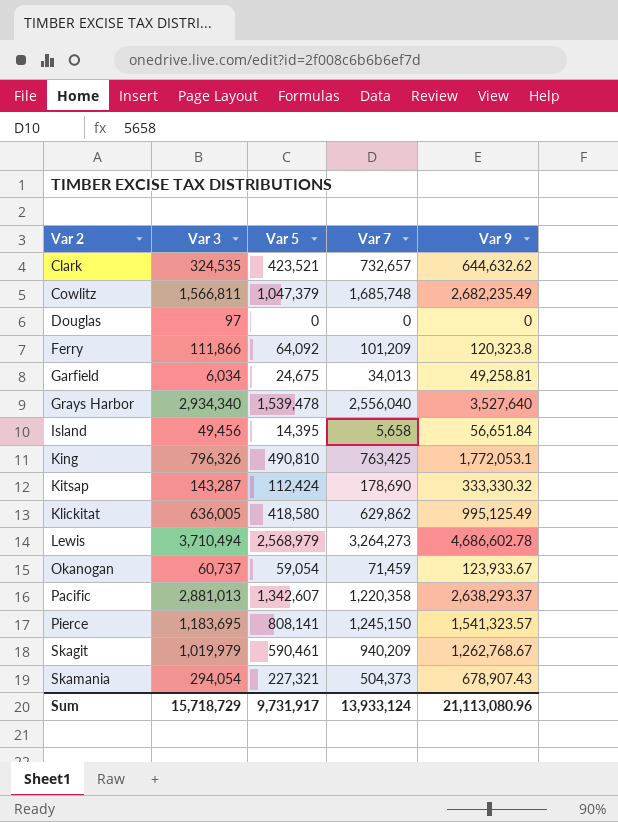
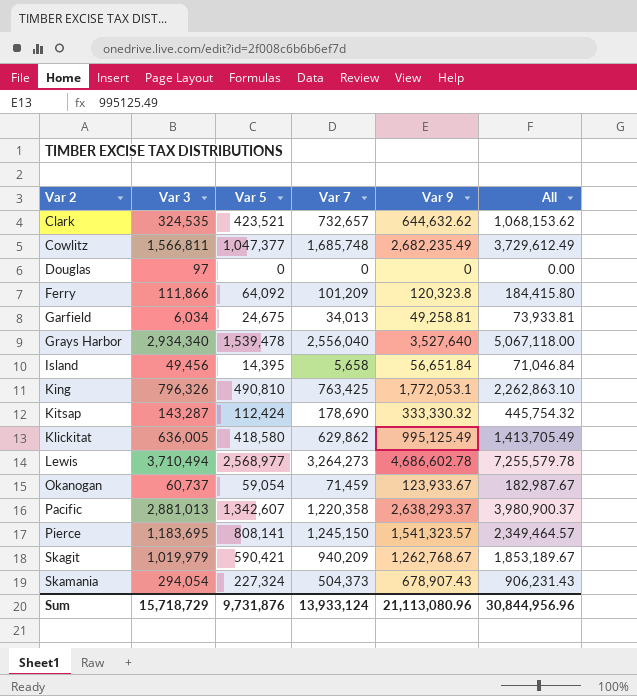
column All | formula: none -> [Var 5] + [Var 9]
Cowlitz | Var 5: 1,047,379 -> 1,047,377
Lewis | Var 5: 2,568,979 -> 2,568,977
Skagit | Var 5: 590,461 -> 590,421
Skamania | Var 5: 227,321 -> 227,324
Sum | Var 5: 9,731,917 -> 9,731,876

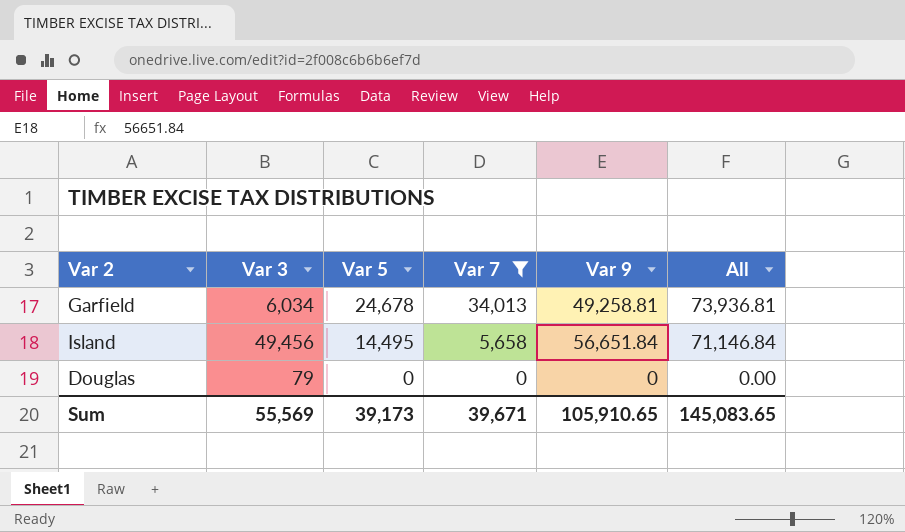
filter: none -> Var 7 <= 34,013
row order: Var 2 ascending -> Var 5 descending
Garfield | Var 5: 24,675 -> 24,678
Garfield | All: 73,933.81 -> 73,936.81
Island | Var 5: 14,395 -> 14,495
Island | All: 71,046.84 -> 71,146.84
Douglas | Var 3: 97 -> 79
Sum | Var 3: 15,718,729 -> 55,569
Sum | Var 5: 9,731,876 -> 39,173
Sum | Var 7: 13,933,124 -> 39,671
Sum | Var 9: 21,113,080.96 -> 105,910.65
Sum | All: 30,844,956.96 -> 145,083.65

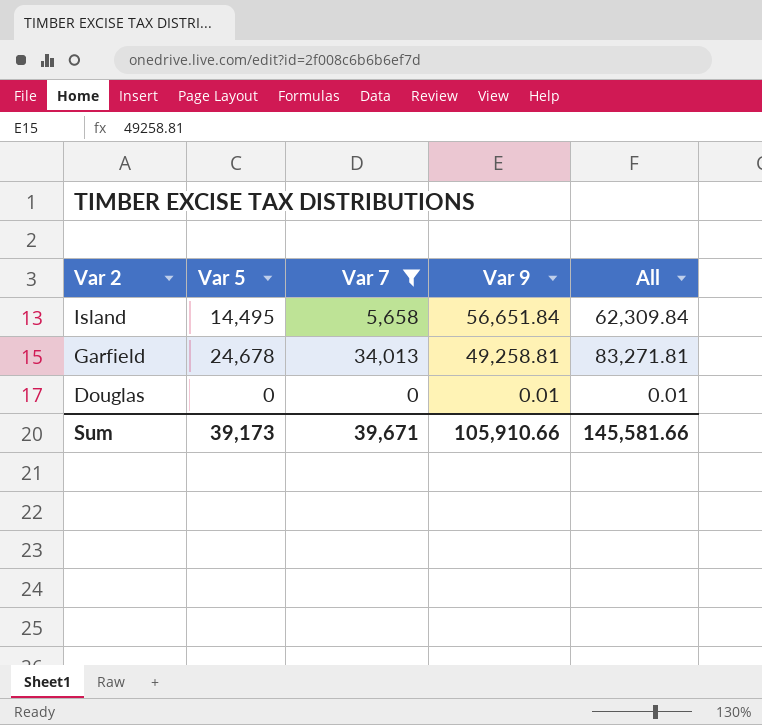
row order: Var 5 descending -> Var 2 descending
column Var 3 | position: 2 -> none
column All | formula: [Var 5] + [Var 9] -> [Var 7] + [Var 9]
Douglas | Var 9: 0 -> 0.01
Sum | Var 9: 105,910.65 -> 105,910.66
Sum | All: 145,083.65 -> 145,581.66

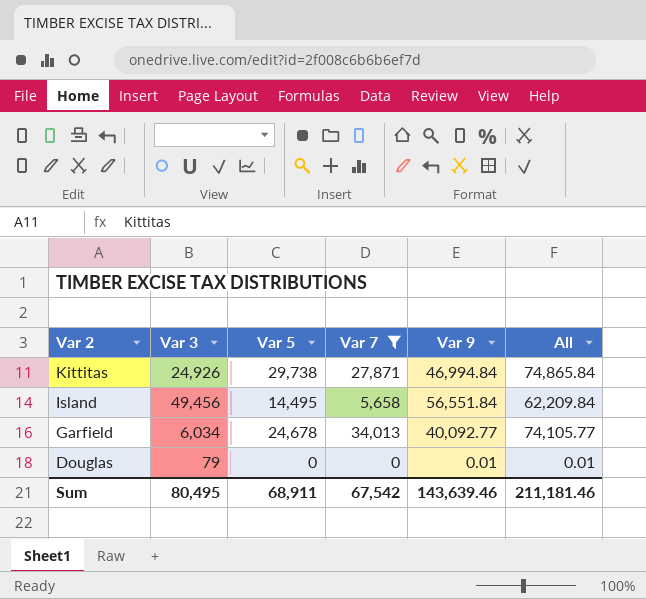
column Var 3 | position: none -> 2
row Kittitas: none -> 24,926 | 29,738 | 27,871 | 46,994.84 | 74,865.84
Island | Var 9: 56,651.84 -> 56,551.84
Island | All: 62,309.84 -> 62,209.84
Garfield | Var 9: 49,258.81 -> 40,092.77
Garfield | All: 83,271.81 -> 74,105.77
Sum | Var 5: 39,173 -> 68,911
Sum | Var 7: 39,671 -> 67,542
Sum | Var 9: 105,910.66 -> 143,639.46
Sum | All: 145,581.66 -> 211,181.46

